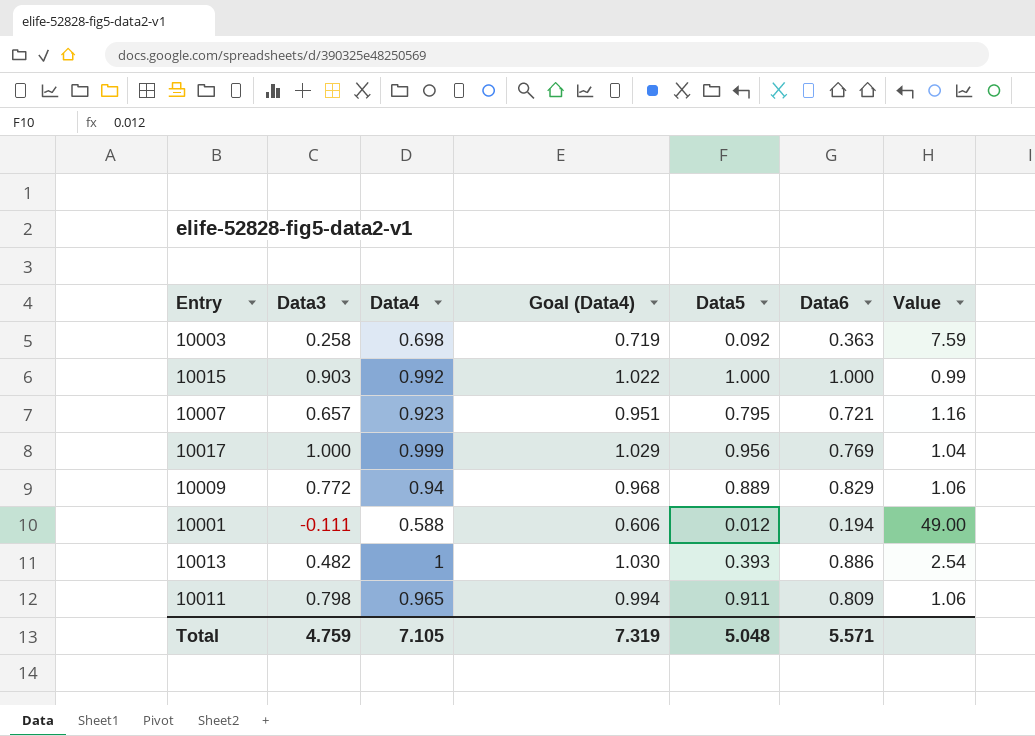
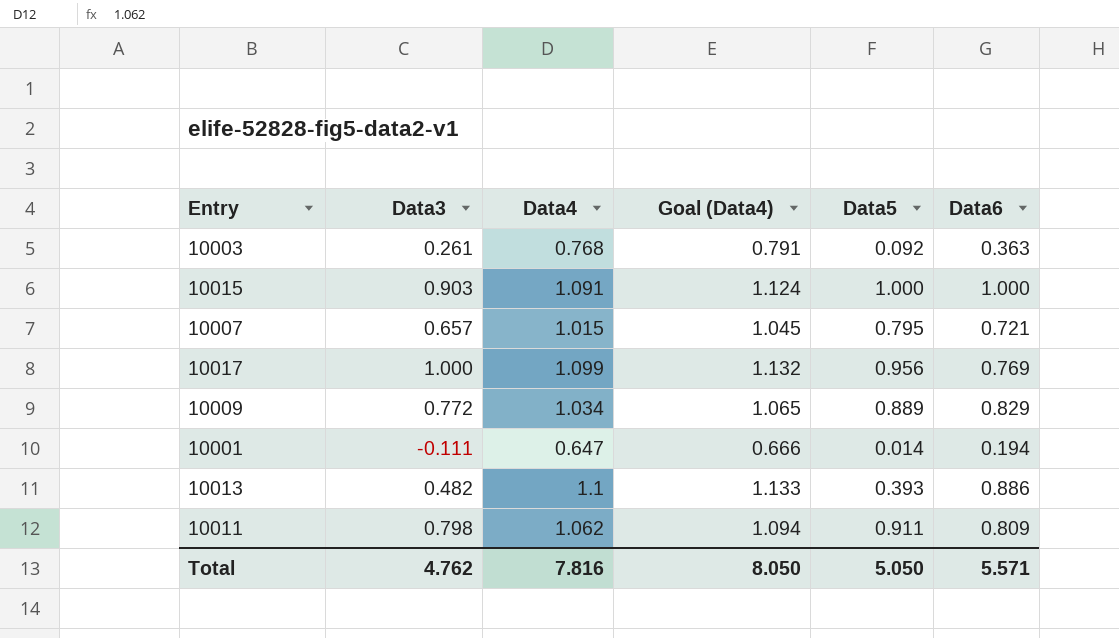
column Value | formula: [Data4] / [Data5] -> none
10003 | Data3: 0.258 -> 0.261
10003 | Data4: 0.698 -> 0.768
10003 | Goal (Data4): 0.719 -> 0.791
10015 | Data4: 0.992 -> 1.091
10015 | Goal (Data4): 1.022 -> 1.124
10007 | Data4: 0.923 -> 1.015
10007 | Goal (Data4): 0.951 -> 1.045
10017 | Data4: 0.999 -> 1.099
10017 | Goal (Data4): 1.029 -> 1.132
10009 | Data4: 0.94 -> 1.034
10009 | Goal (Data4): 0.968 -> 1.065
10001 | Data4: 0.588 -> 0.647
10001 | Goal (Data4): 0.606 -> 0.666
10001 | Data5: 0.012 -> 0.014
10013 | Data4: 1 -> 1.1
10013 | Goal (Data4): 1.030 -> 1.133
10011 | Data4: 0.965 -> 1.062
10011 | Goal (Data4): 0.994 -> 1.094
Total | Data3: 4.759 -> 4.762
Total | Data4: 7.105 -> 7.816
Total | Goal (Data4): 7.319 -> 8.050
Total | Data5: 5.048 -> 5.050

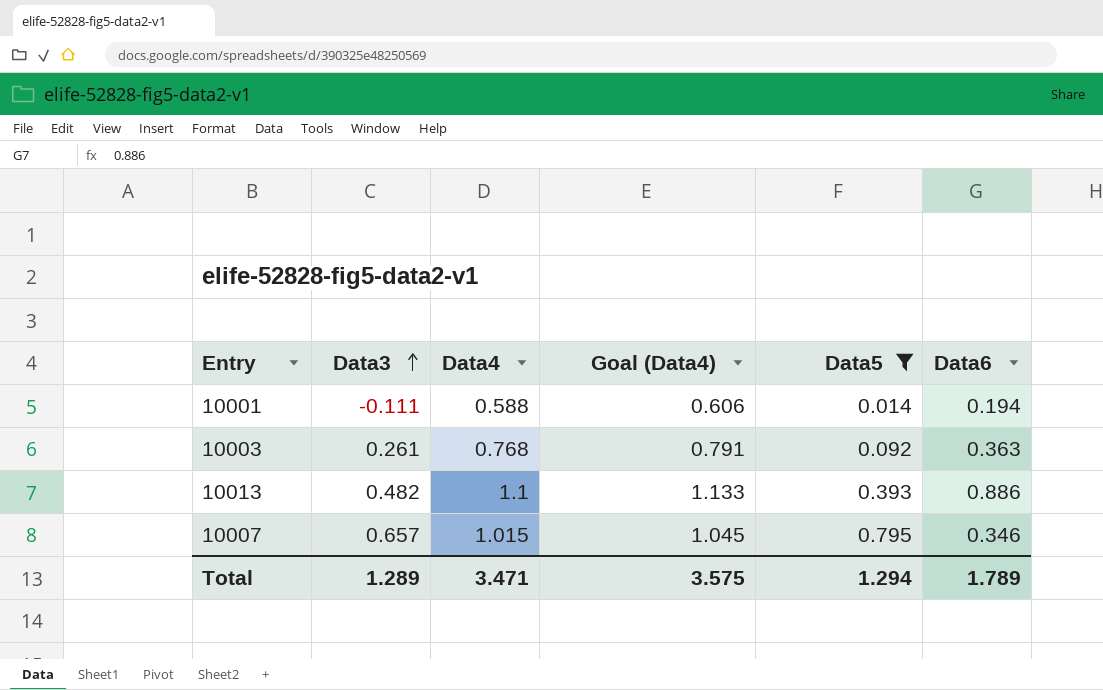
filter: none -> Data5 <= 0.795
row order: none -> Data3 ascending
10001 | Data4: 0.647 -> 0.588
10001 | Goal (Data4): 0.666 -> 0.606
10007 | Data6: 0.721 -> 0.346
Total | Data3: 4.762 -> 1.289
Total | Data4: 7.816 -> 3.471
Total | Goal (Data4): 8.050 -> 3.575
Total | Data5: 5.050 -> 1.294
Total | Data6: 5.571 -> 1.789

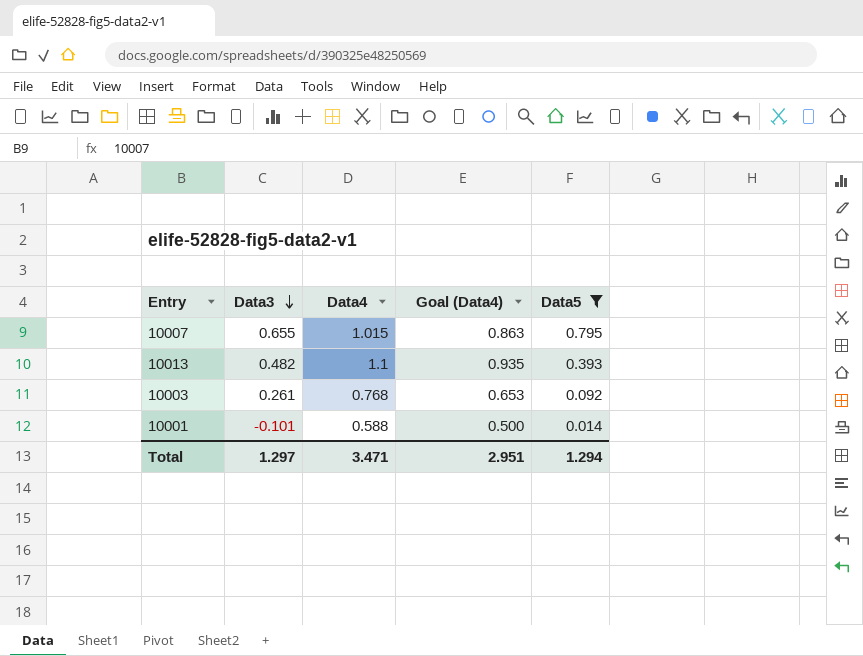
row order: Data3 ascending -> Data3 descending
column Data6 | position: 6 -> none
column Goal (Data4) | formula: [Data4] * 1.03 -> [Data4] * 0.85
10007 | Data3: 0.657 -> 0.655
10001 | Data3: -0.111 -> -0.101
Total | Data3: 1.289 -> 1.297
Total | Goal (Data4): 3.575 -> 2.951

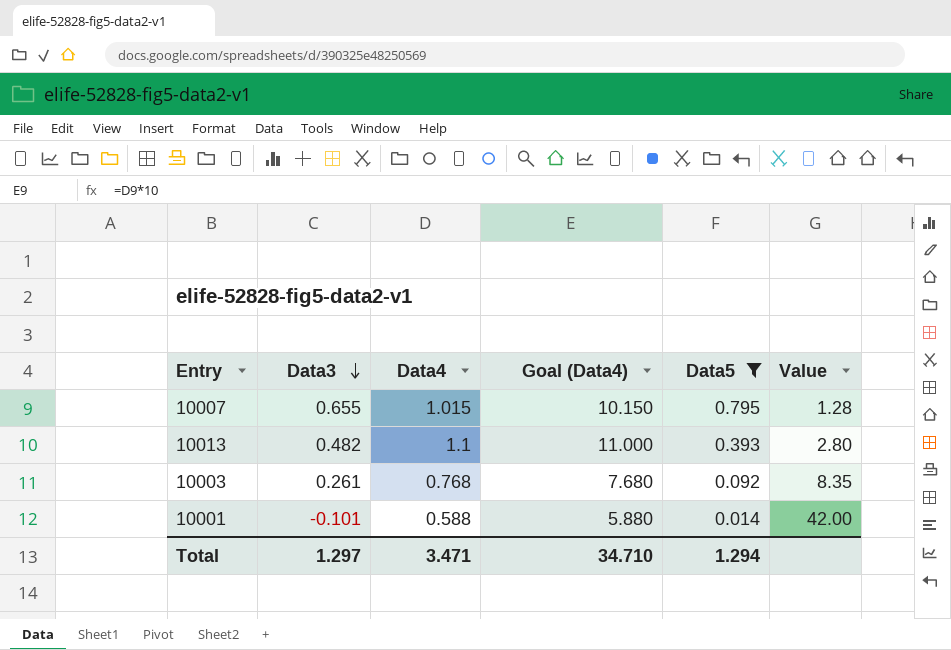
column Goal (Data4) | formula: [Data4] * 0.85 -> [Data4] * 10
column Value | formula: none -> [Data4] / [Data5]
Total | Goal (Data4): 2.951 -> 34.710

